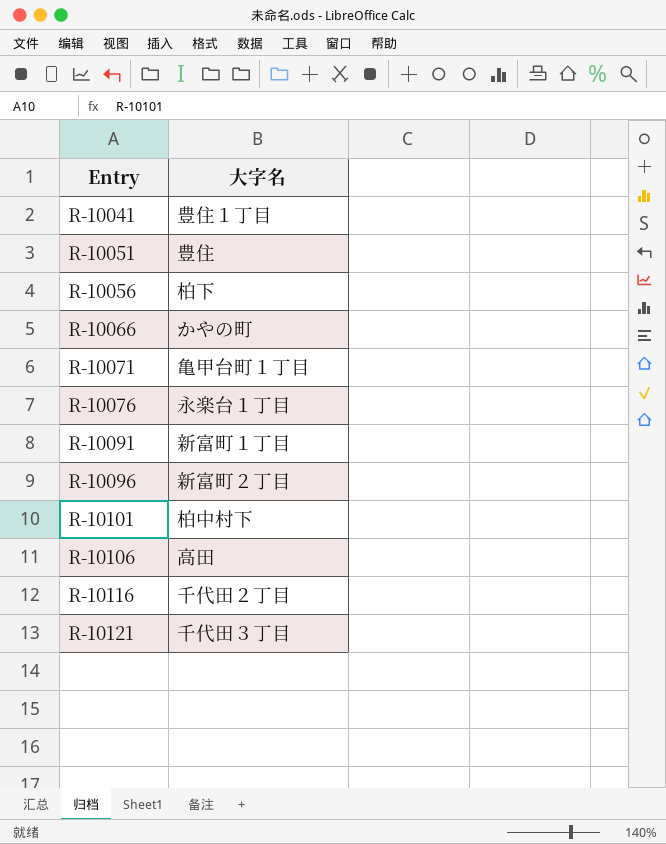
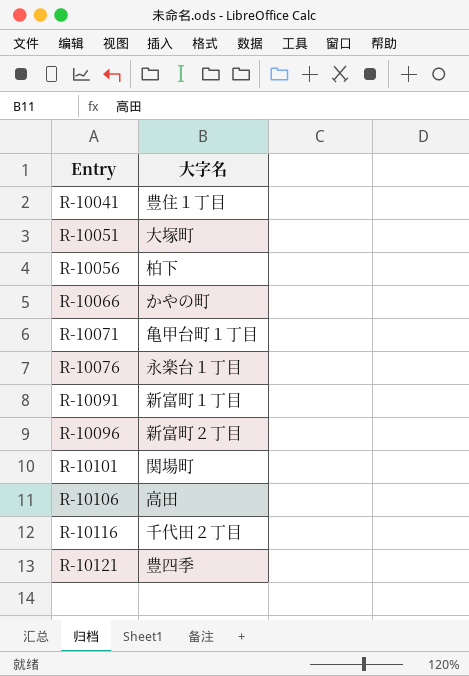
R-10051 | 大字名: 豊住 -> 大塚町
R-10101 | 大字名: 柏中村下 -> 関場町
R-10121 | 大字名: 千代田３丁目 -> 豊四季

